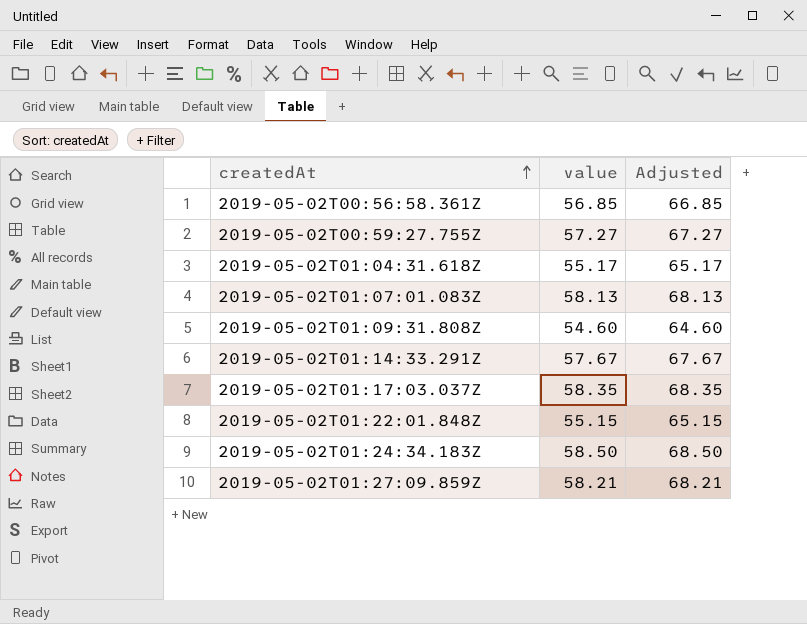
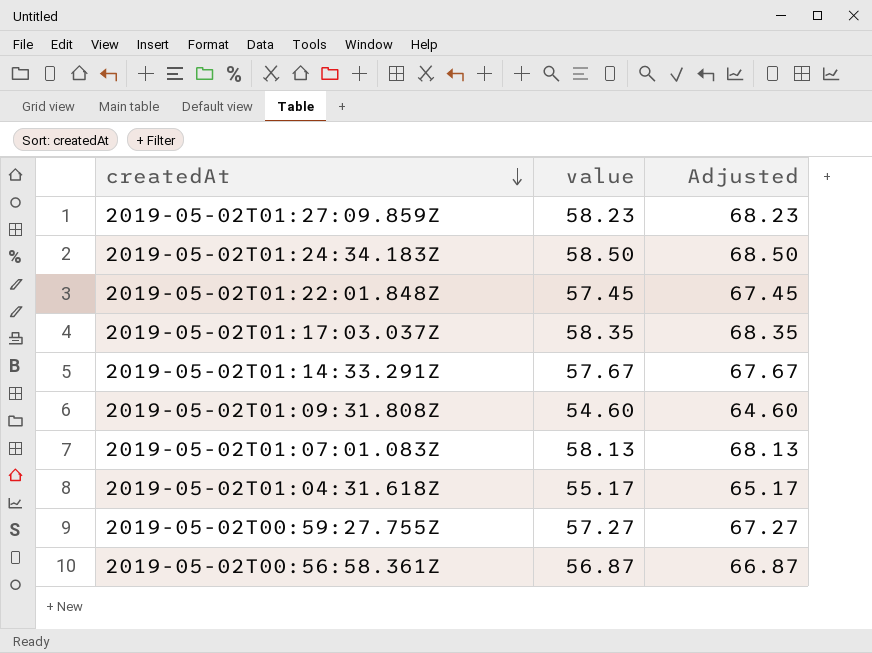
row order: createdAt ascending -> createdAt descending
2019-05-02T01:27:09.859Z | value: 58.21 -> 58.23
2019-05-02T01:27:09.859Z | Adjusted: 68.21 -> 68.23
2019-05-02T01:22:01.848Z | value: 55.15 -> 57.45
2019-05-02T01:22:01.848Z | Adjusted: 65.15 -> 67.45
2019-05-02T00:56:58.361Z | value: 56.85 -> 56.87
2019-05-02T00:56:58.361Z | Adjusted: 66.85 -> 66.87

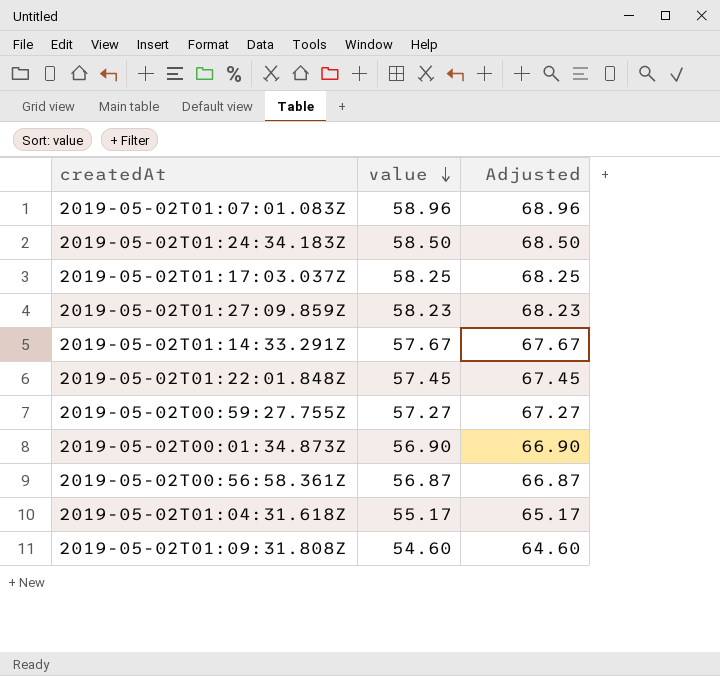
row order: createdAt descending -> value descending
2019-05-02T01:07:01.083Z | value: 58.13 -> 58.96
2019-05-02T01:07:01.083Z | Adjusted: 68.13 -> 68.96
2019-05-02T01:17:03.037Z | value: 58.35 -> 58.25
2019-05-02T01:17:03.037Z | Adjusted: 68.35 -> 68.25
row 2019-05-02T00:01:34.873Z: none -> 56.90 | 66.90

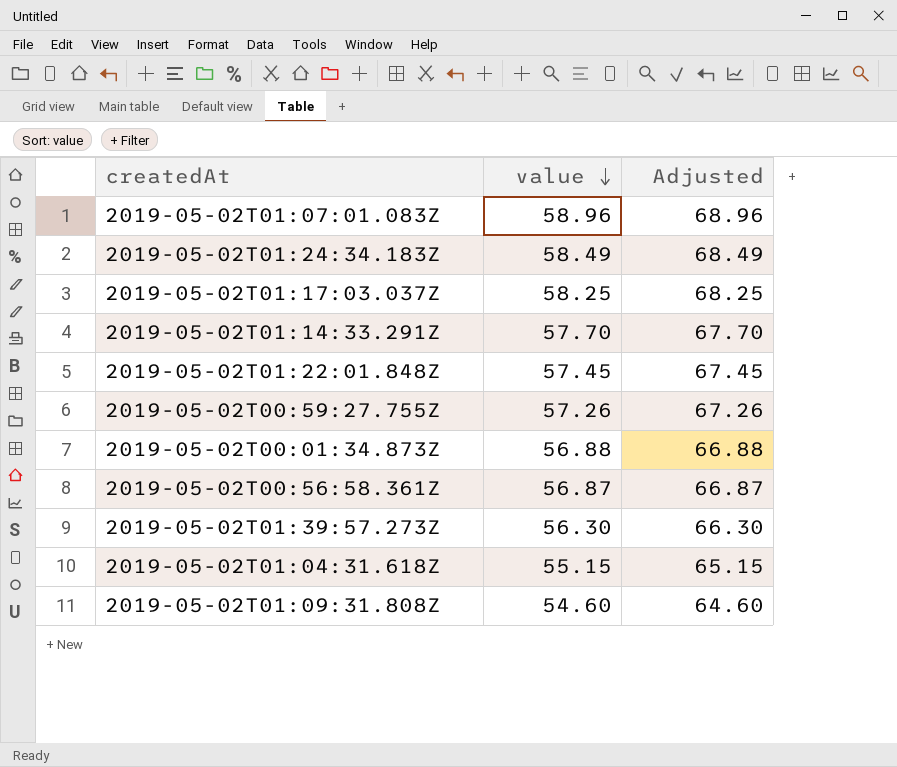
row 2019-05-02T01:27:09.859Z: 58.23 | 68.23 -> none
2019-05-02T01:24:34.183Z | value: 58.50 -> 58.49
2019-05-02T01:24:34.183Z | Adjusted: 68.50 -> 68.49
2019-05-02T01:14:33.291Z | value: 57.67 -> 57.70
2019-05-02T01:14:33.291Z | Adjusted: 67.67 -> 67.70
2019-05-02T00:59:27.755Z | value: 57.27 -> 57.26
2019-05-02T00:59:27.755Z | Adjusted: 67.27 -> 67.26
2019-05-02T00:01:34.873Z | value: 56.90 -> 56.88
2019-05-02T00:01:34.873Z | Adjusted: 66.90 -> 66.88
row 2019-05-02T01:39:57.273Z: none -> 56.30 | 66.30
2019-05-02T01:04:31.618Z | value: 55.17 -> 55.15
2019-05-02T01:04:31.618Z | Adjusted: 65.17 -> 65.15

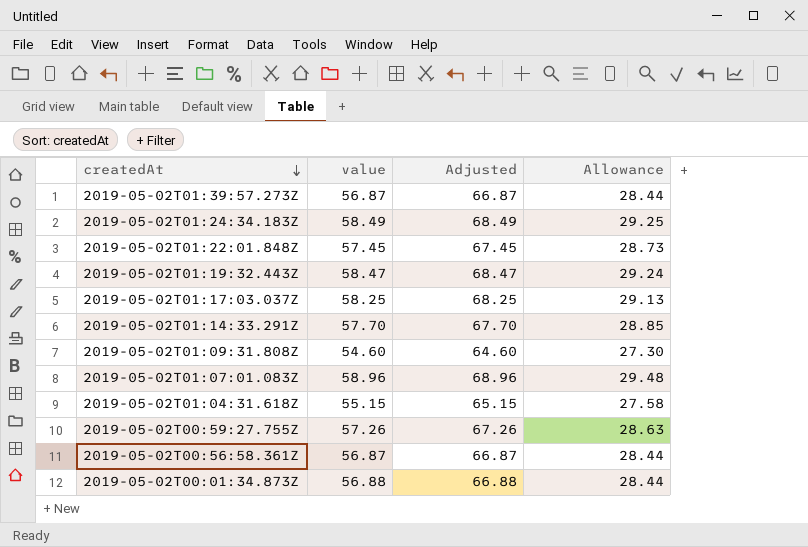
row order: value descending -> createdAt descending
column Allowance | formula: none -> [value] * 0.5
2019-05-02T01:39:57.273Z | value: 56.30 -> 56.87
2019-05-02T01:39:57.273Z | Adjusted: 66.30 -> 66.87
row 2019-05-02T01:19:32.443Z: none -> 58.47 | 68.47 | 29.24

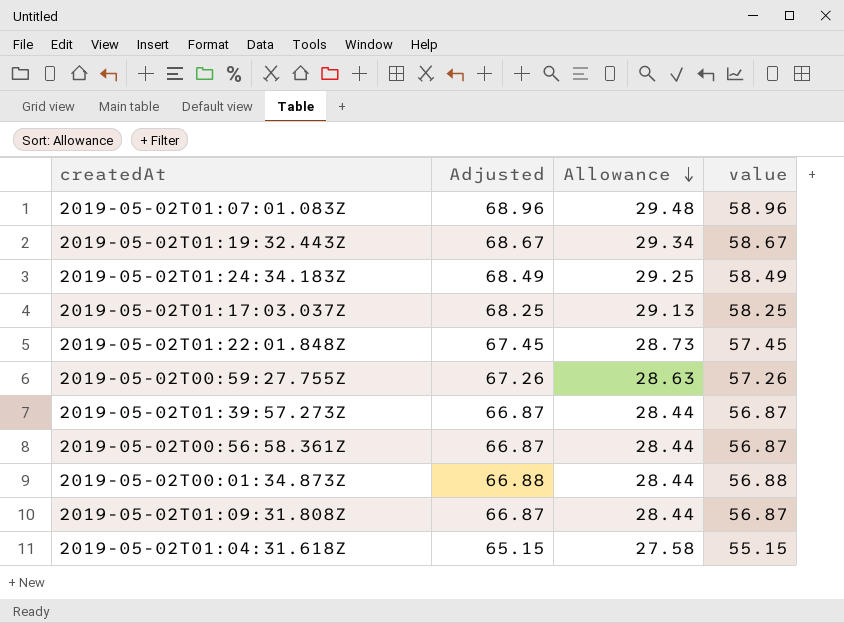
row order: createdAt descending -> Allowance descending
column value | position: 2 -> 4
row 2019-05-02T01:14:33.291Z: 57.70 | 67.70 | 28.85 -> none
2019-05-02T01:19:32.443Z | Adjusted: 68.47 -> 68.67
2019-05-02T01:19:32.443Z | Allowance: 29.24 -> 29.34
2019-05-02T01:19:32.443Z | value: 58.47 -> 58.67
2019-05-02T01:09:31.808Z | Adjusted: 64.60 -> 66.87
2019-05-02T01:09:31.808Z | Allowance: 27.30 -> 28.44
2019-05-02T01:09:31.808Z | value: 54.60 -> 56.87

